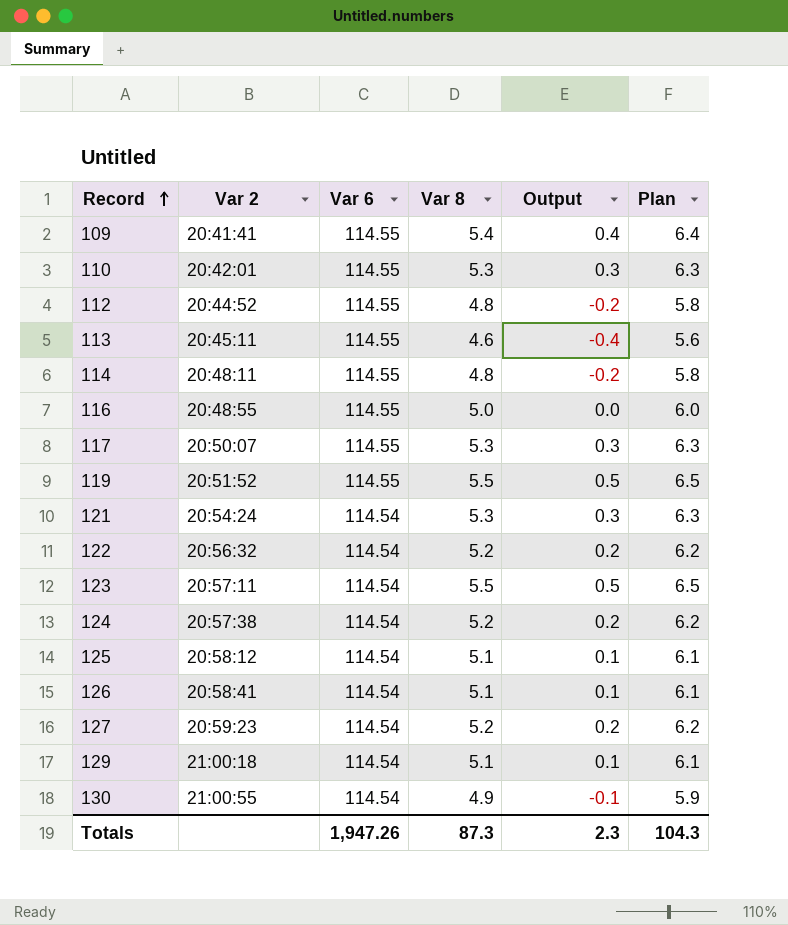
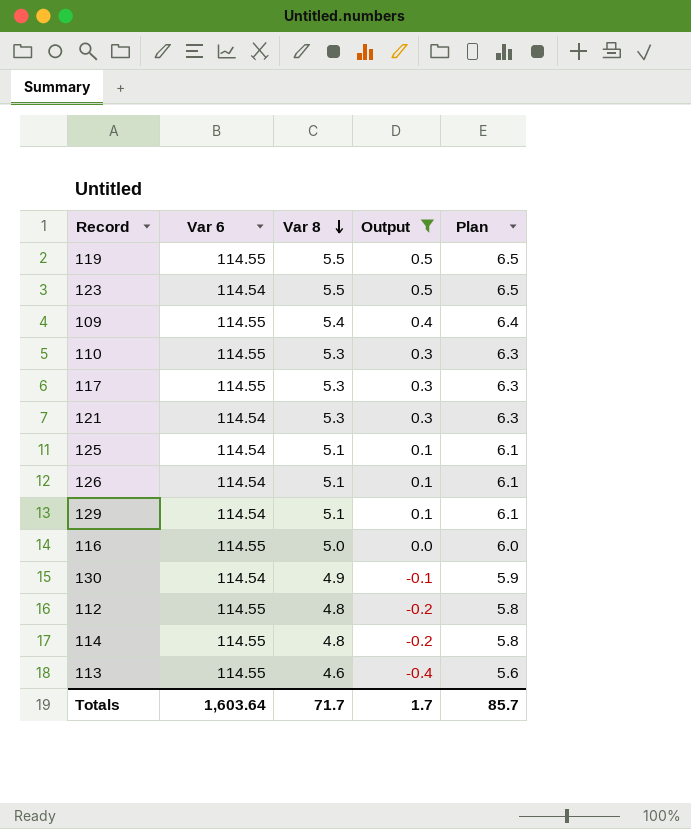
filter: none -> Output != 0.2
row order: Record ascending -> Var 8 descending
column Var 2 | position: 2 -> none
Totals | Var 6: 1,947.26 -> 1,603.64
Totals | Var 8: 87.3 -> 71.7
Totals | Output: 2.3 -> 1.7
Totals | Plan: 104.3 -> 85.7

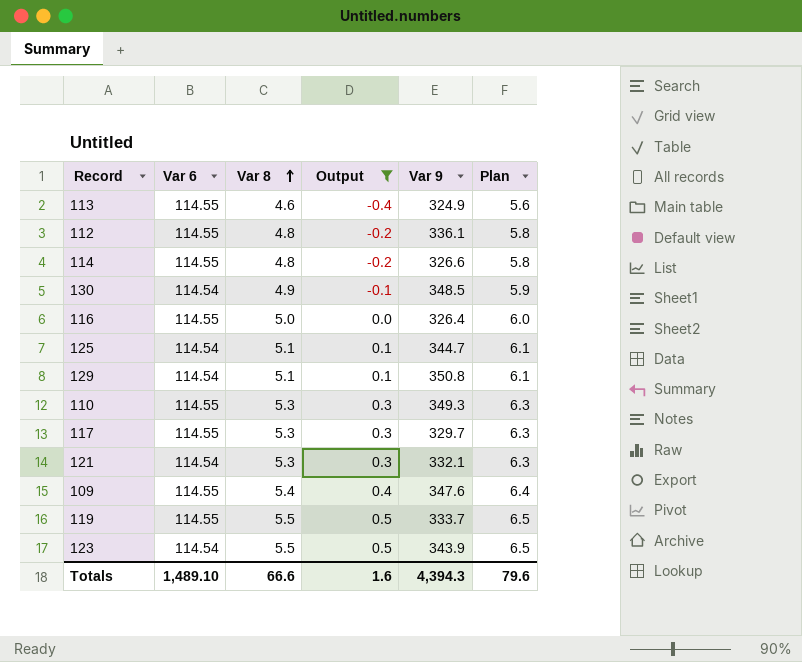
row order: Var 8 descending -> Var 8 ascending
column Var 9 | position: none -> 5
row 126: 114.54 | 5.1 | 0.1 | 6.1 -> none
Totals | Var 6: 1,603.64 -> 1,489.10
Totals | Var 8: 71.7 -> 66.6
Totals | Output: 1.7 -> 1.6
Totals | Plan: 85.7 -> 79.6

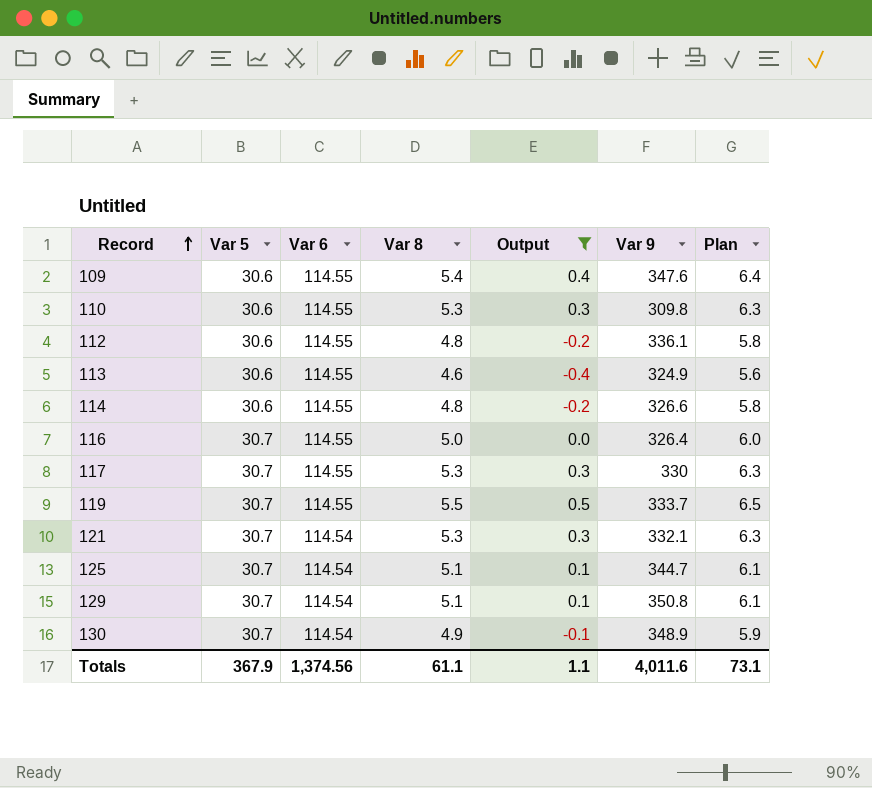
row order: Var 8 ascending -> Record ascending
column Var 5 | position: none -> 2
row 123: 114.54 | 5.5 | 0.5 | 343.9 | 6.5 -> none
110 | Var 9: 349.3 -> 309.8
117 | Var 9: 329.7 -> 330
130 | Var 9: 348.5 -> 348.9
Totals | Var 6: 1,489.10 -> 1,374.56
Totals | Var 8: 66.6 -> 61.1
Totals | Output: 1.6 -> 1.1
Totals | Var 9: 4,394.3 -> 4,011.6
Totals | Plan: 79.6 -> 73.1

